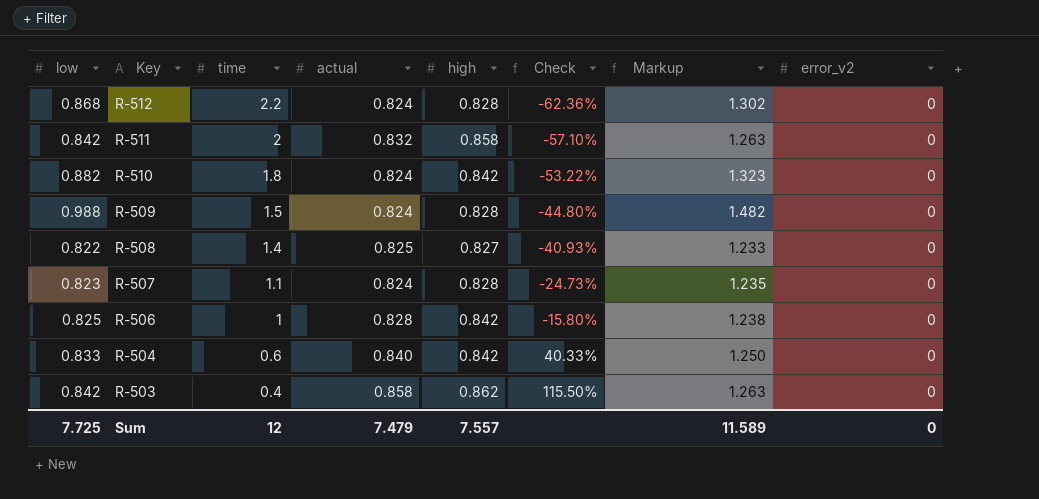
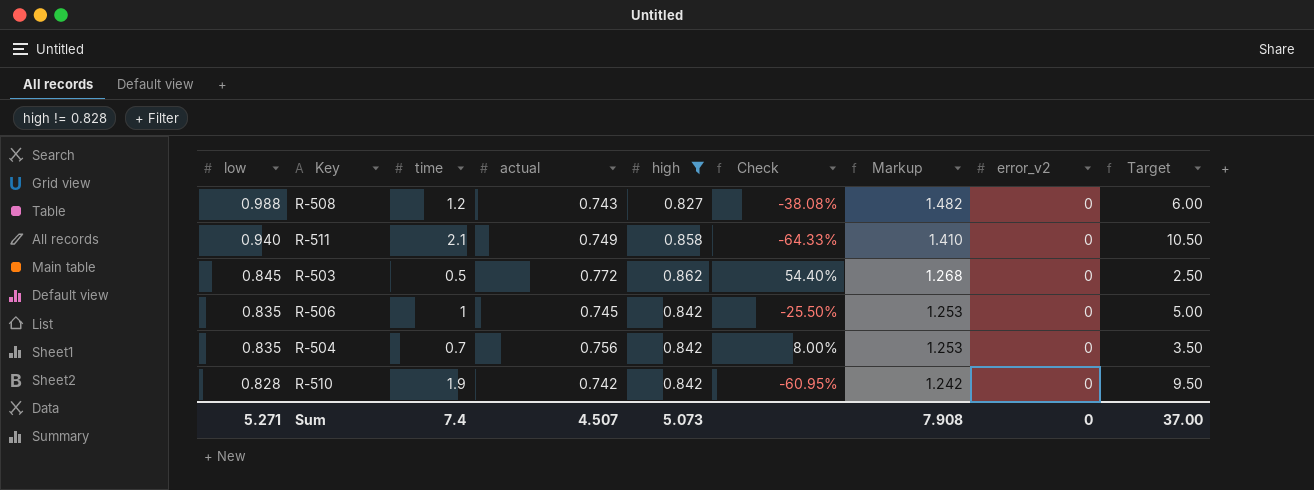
filter: none -> high != 0.828
row order: Key descending -> low descending
column Check | formula: ([high] - [time]) / [time] -> ([actual] - [time]) / [time]
column Target | formula: none -> [time] * 5
R-508 | low: 0.822 -> 0.988
R-508 | time: 1.4 -> 1.2
R-508 | actual: 0.825 -> 0.743
R-508 | Markup: 1.233 -> 1.482
R-511 | low: 0.842 -> 0.940
R-511 | time: 2 -> 2.1
R-511 | actual: 0.832 -> 0.749
R-511 | Markup: 1.263 -> 1.410
R-503 | low: 0.842 -> 0.845
R-503 | time: 0.4 -> 0.5
R-503 | actual: 0.858 -> 0.772
R-503 | Markup: 1.263 -> 1.268
R-506 | low: 0.825 -> 0.835
R-506 | actual: 0.828 -> 0.745
R-506 | Markup: 1.238 -> 1.253
R-504 | low: 0.833 -> 0.835
R-504 | time: 0.6 -> 0.7
R-504 | actual: 0.840 -> 0.756
R-504 | Markup: 1.250 -> 1.253
R-510 | low: 0.882 -> 0.828
R-510 | time: 1.8 -> 1.9
R-510 | actual: 0.824 -> 0.742
R-510 | Markup: 1.323 -> 1.242
Sum | low: 7.725 -> 5.271
Sum | time: 12 -> 7.4
Sum | actual: 7.479 -> 4.507
Sum | high: 7.557 -> 5.073
Sum | Markup: 11.589 -> 7.908

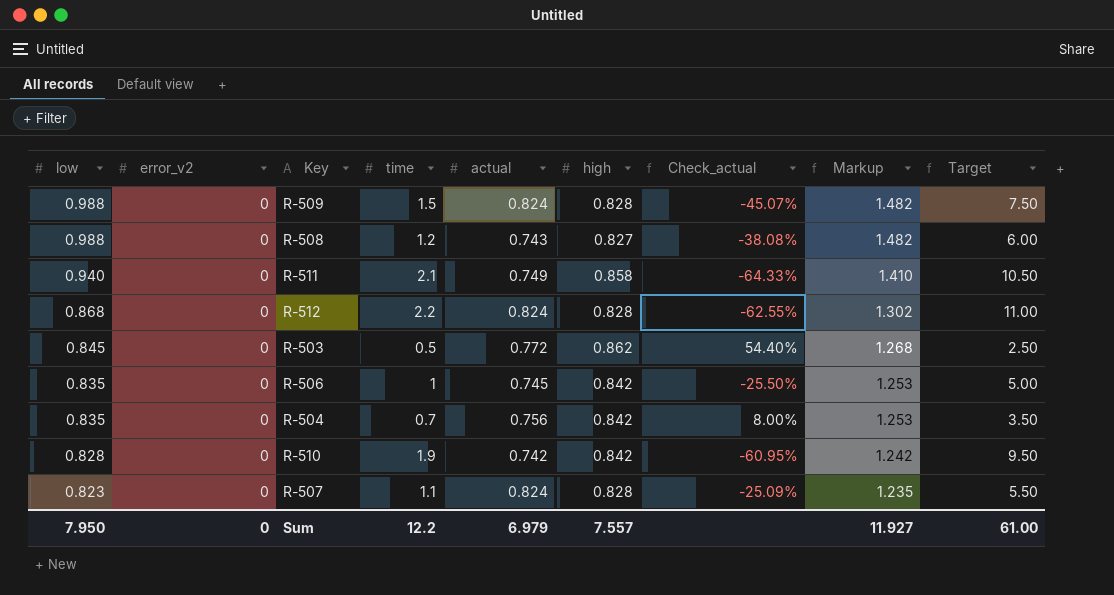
filter: high != 0.828 -> none
column error_v2 | position: 8 -> 2
column name: Check -> Check_actual
Sum | low: 5.271 -> 7.950
Sum | time: 7.4 -> 12.2
Sum | actual: 4.507 -> 6.979
Sum | high: 5.073 -> 7.557
Sum | Markup: 7.908 -> 11.927
Sum | Target: 37.00 -> 61.00

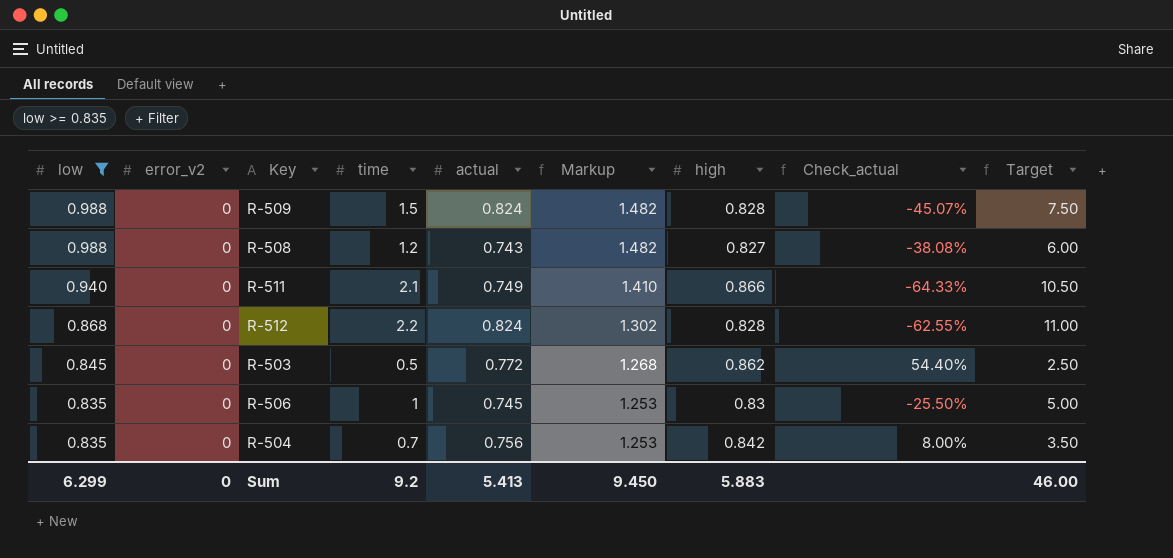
filter: none -> low >= 0.835
column Markup | position: 8 -> 6
R-511 | high: 0.858 -> 0.866
R-506 | high: 0.842 -> 0.83
Sum | low: 7.950 -> 6.299
Sum | time: 12.2 -> 9.2
Sum | actual: 6.979 -> 5.413
Sum | Markup: 11.927 -> 9.450
Sum | high: 7.557 -> 5.883
Sum | Target: 61.00 -> 46.00

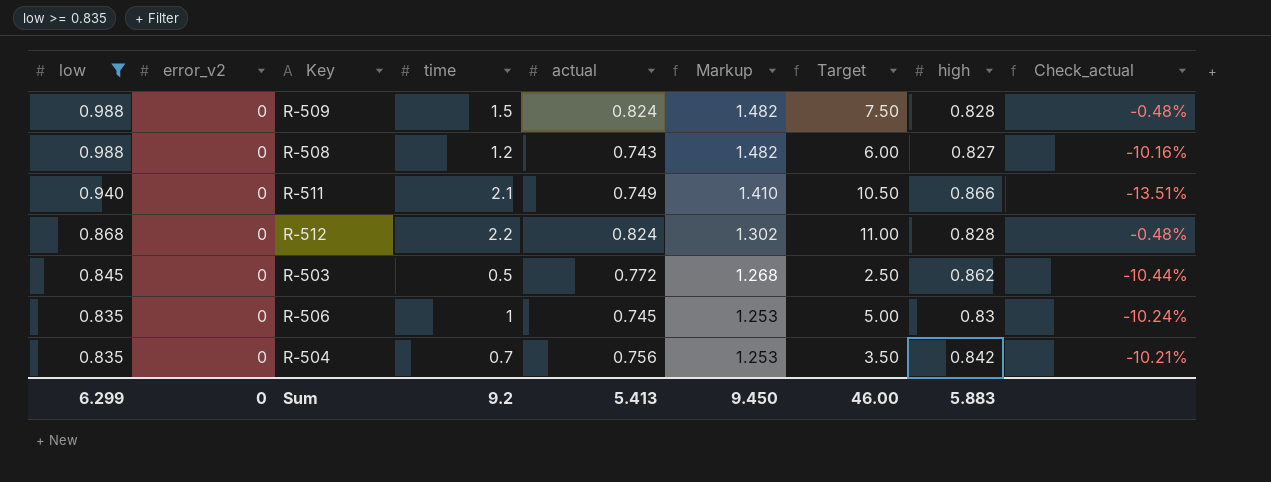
column Target | position: 9 -> 7
column Check_actual | formula: ([actual] - [time]) / [time] -> ([actual] - [high]) / [high]

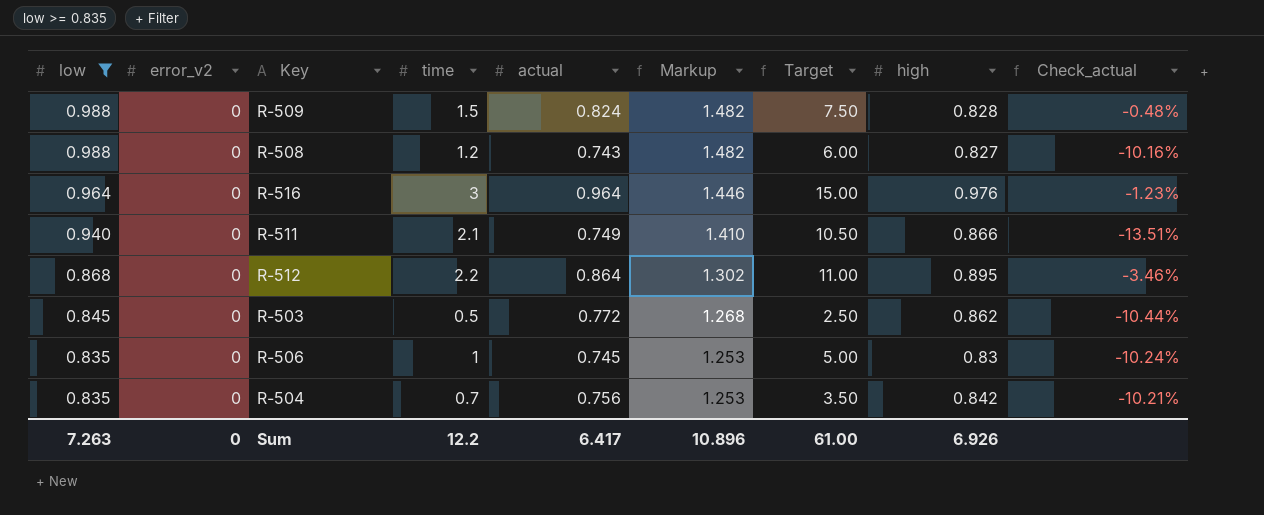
row R-516: none -> 0.964 | 0 | 3 | 0.964 | 1.446 | 15.00 | 0.976 | -1.23%
R-512 | actual: 0.824 -> 0.864
R-512 | high: 0.828 -> 0.895
R-512 | Check_actual: -0.48% -> -3.46%
Sum | low: 6.299 -> 7.263
Sum | time: 9.2 -> 12.2
Sum | actual: 5.413 -> 6.417
Sum | Markup: 9.450 -> 10.896
Sum | Target: 46.00 -> 61.00
Sum | high: 5.883 -> 6.926

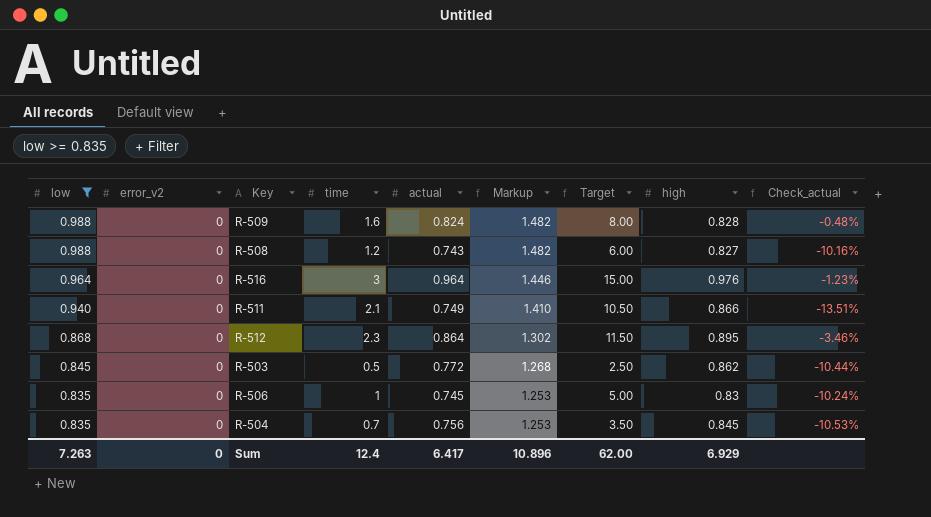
R-509 | time: 1.5 -> 1.6
R-509 | Target: 7.50 -> 8.00
R-512 | time: 2.2 -> 2.3
R-512 | Target: 11.00 -> 11.50
R-504 | high: 0.842 -> 0.845
R-504 | Check_actual: -10.21% -> -10.53%
Sum | time: 12.2 -> 12.4
Sum | Target: 61.00 -> 62.00
Sum | high: 6.926 -> 6.929

